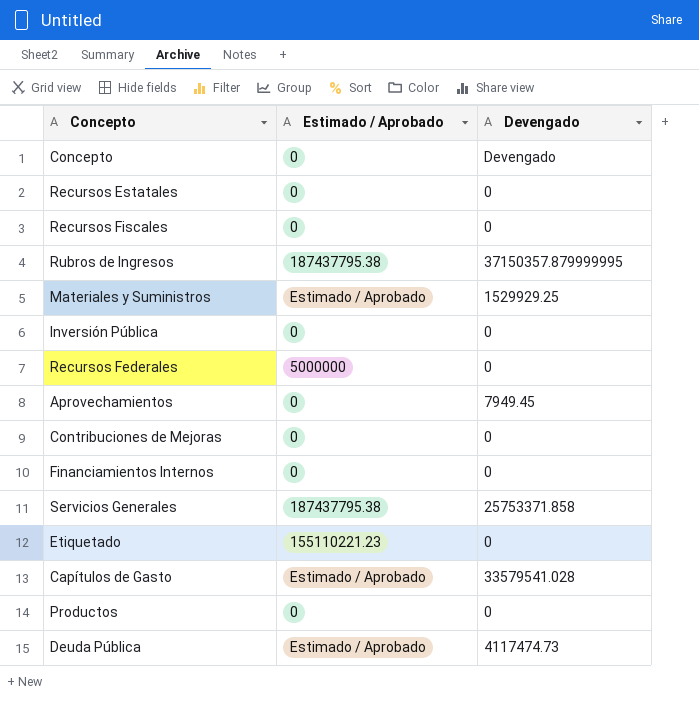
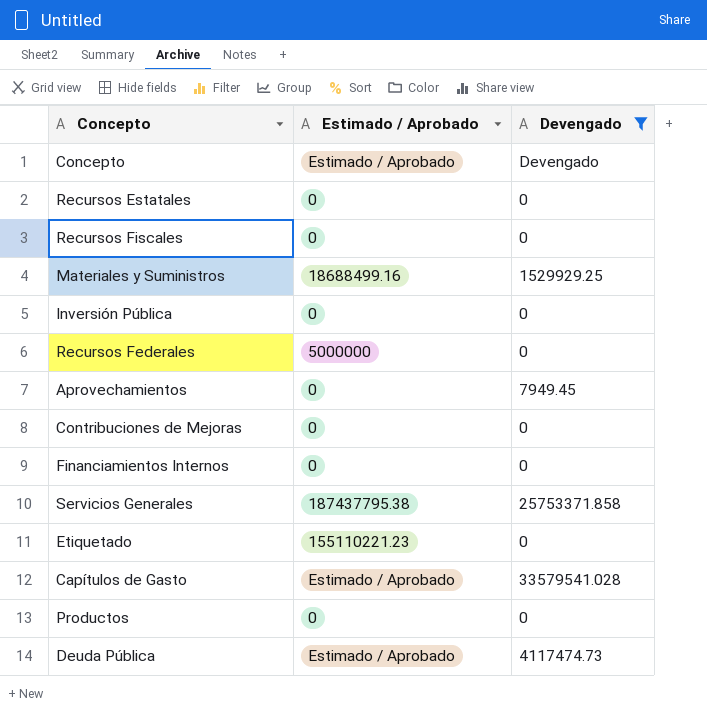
filter: none -> Devengado != 37150357.879999995
Concepto | Estimado / Aprobado: 0 -> Estimado / Aprobado
Materiales y Suministros | Estimado / Aprobado: Estimado / Aprobado -> 18688499.16

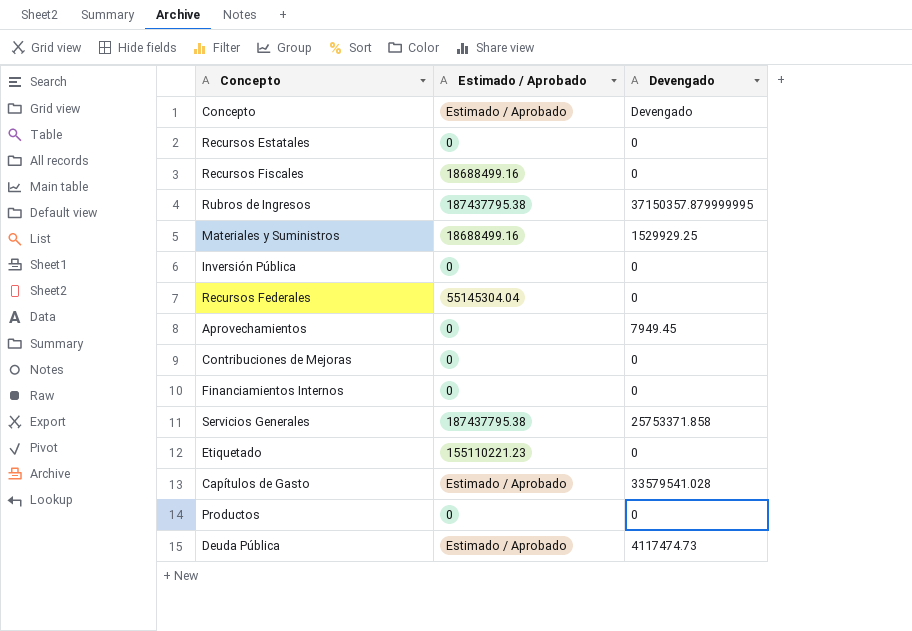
filter: Devengado != 37150357.879999995 -> none
Recursos Fiscales | Estimado / Aprobado: 0 -> 18688499.16
Recursos Federales | Estimado / Aprobado: 5000000 -> 55145304.04

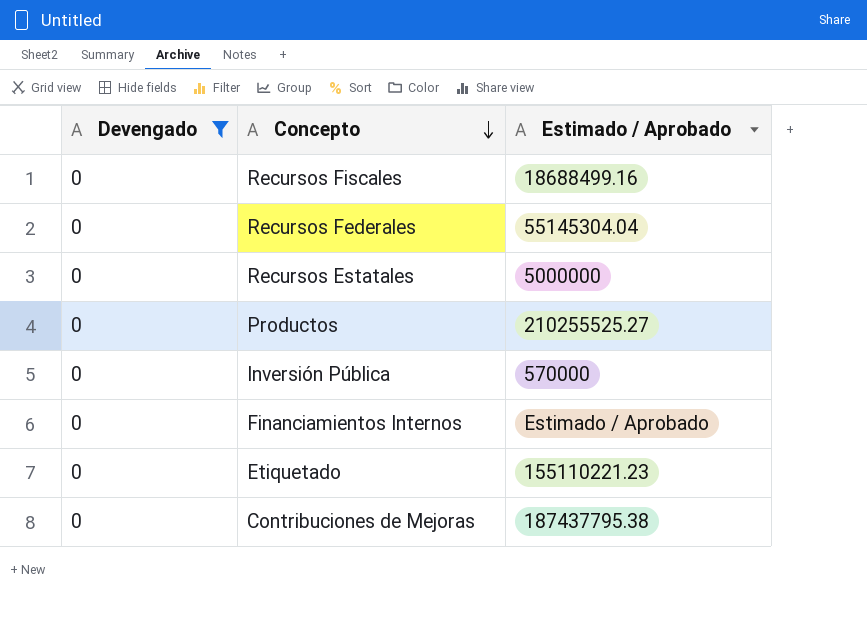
filter: none -> Devengado = 0
row order: none -> Concepto descending
column Devengado | position: 3 -> 1
Recursos Estatales | Estimado / Aprobado: 0 -> 5000000
Productos | Estimado / Aprobado: 0 -> 210255525.27
Inversión Pública | Estimado / Aprobado: 0 -> 570000
Financiamientos Internos | Estimado / Aprobado: 0 -> Estimado / Aprobado
Contribuciones de Mejoras | Estimado / Aprobado: 0 -> 187437795.38

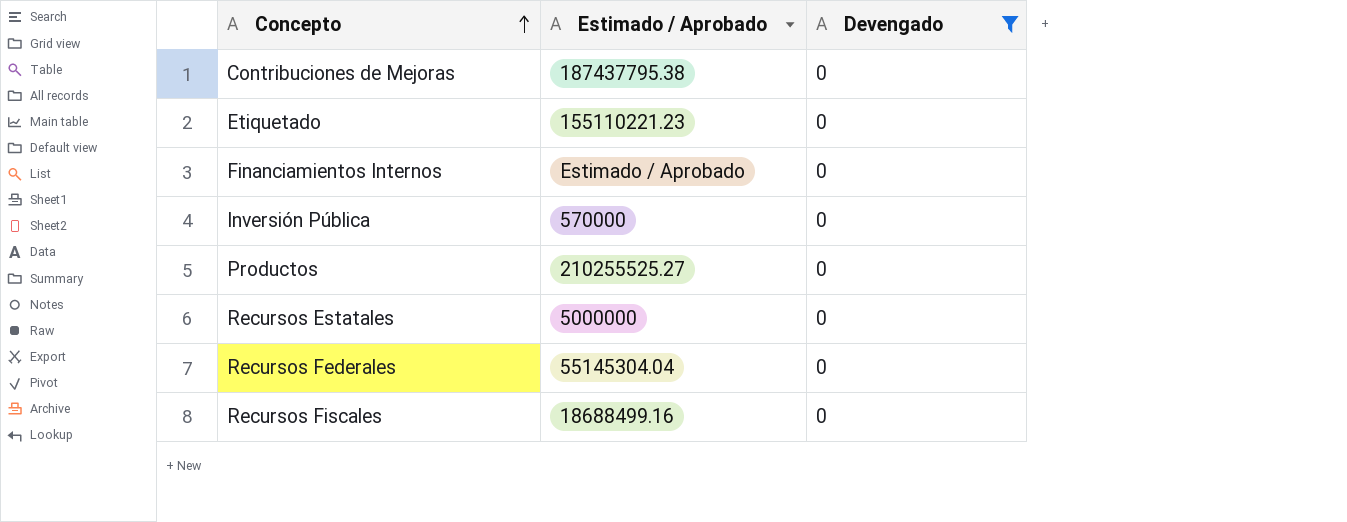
row order: Concepto descending -> Concepto ascending
column Devengado | position: 1 -> 3

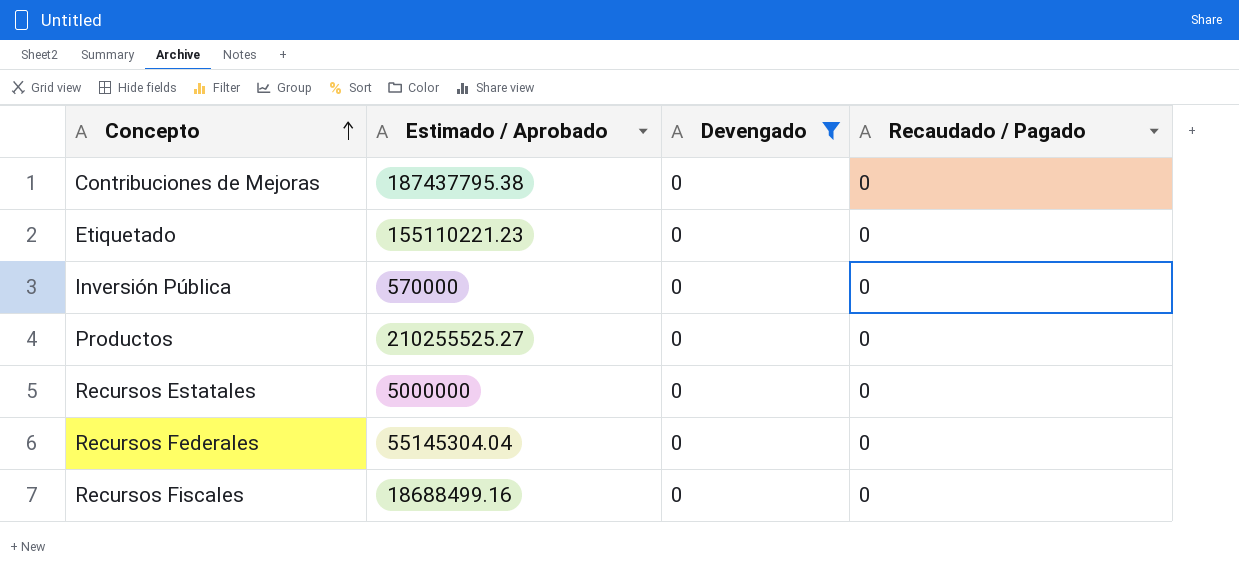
column Recaudado / Pagado | position: none -> 4
row Financiamientos Internos: Estimado / Aprobado | 0 -> none

